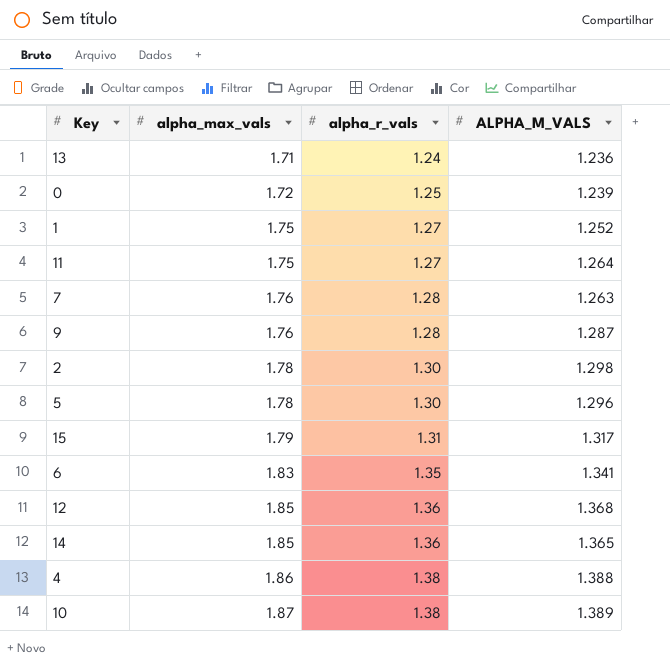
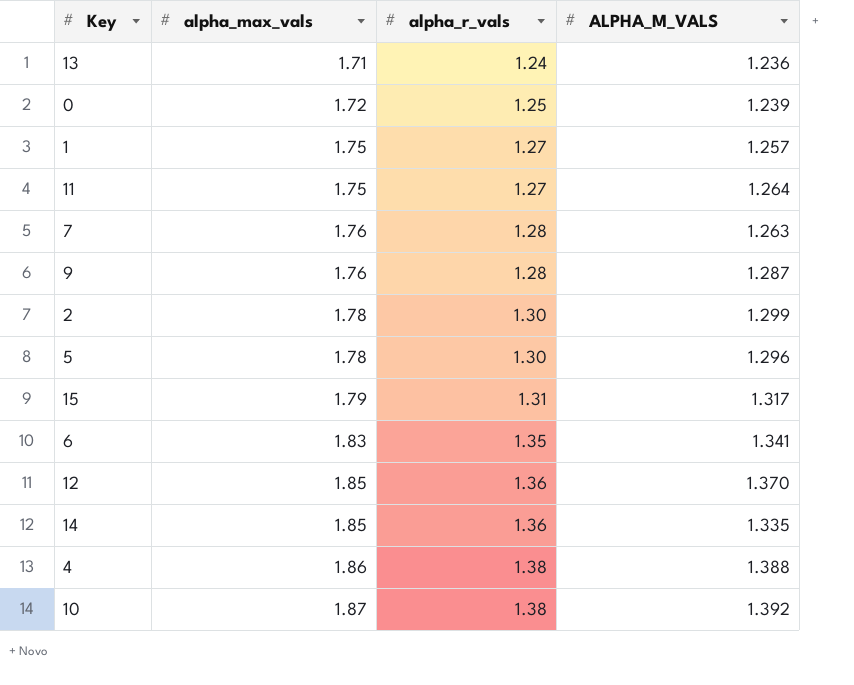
1 | ALPHA_M_VALS: 1.252 -> 1.257
2 | ALPHA_M_VALS: 1.298 -> 1.299
12 | ALPHA_M_VALS: 1.368 -> 1.370
14 | ALPHA_M_VALS: 1.365 -> 1.335
10 | ALPHA_M_VALS: 1.389 -> 1.392

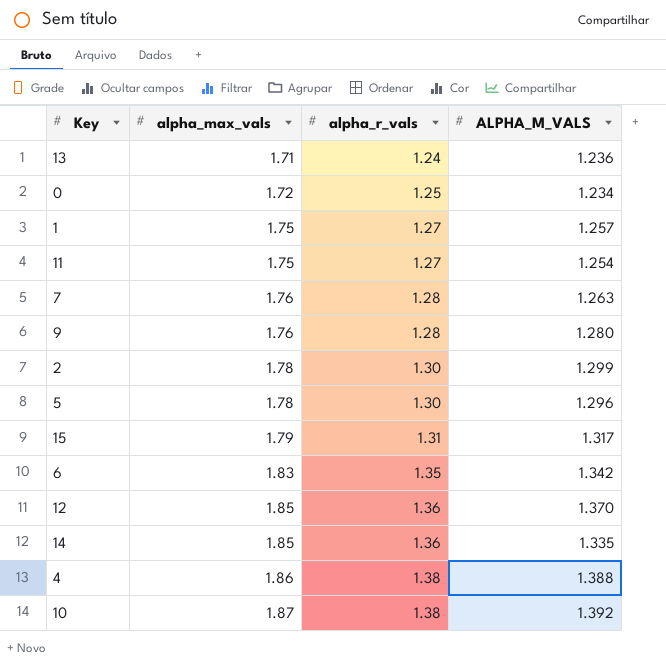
0 | ALPHA_M_VALS: 1.239 -> 1.234
11 | ALPHA_M_VALS: 1.264 -> 1.254
9 | ALPHA_M_VALS: 1.287 -> 1.280
6 | ALPHA_M_VALS: 1.341 -> 1.342

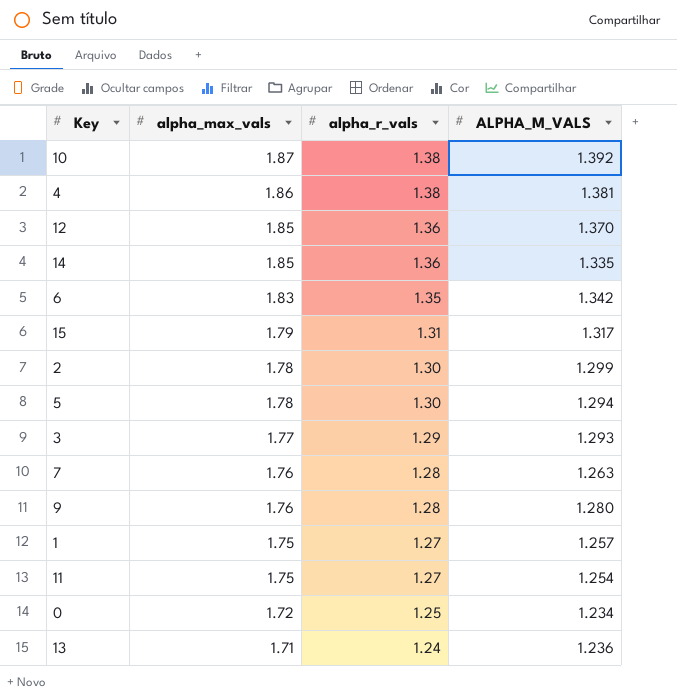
row order: alpha_max_vals ascending -> alpha_max_vals descending
4 | ALPHA_M_VALS: 1.388 -> 1.381
5 | ALPHA_M_VALS: 1.296 -> 1.294
row 3: none -> 1.77 | 1.29 | 1.293

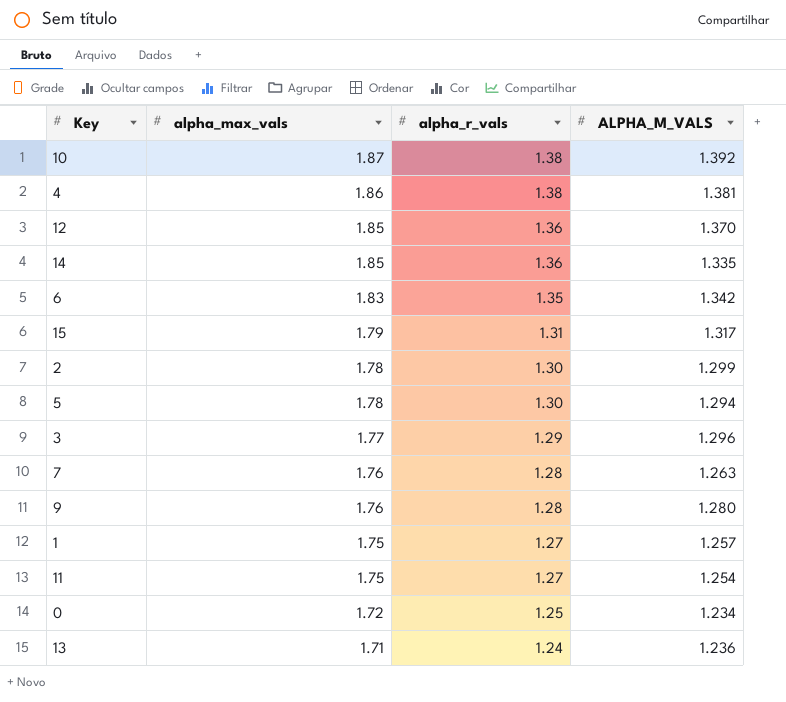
3 | ALPHA_M_VALS: 1.293 -> 1.296

